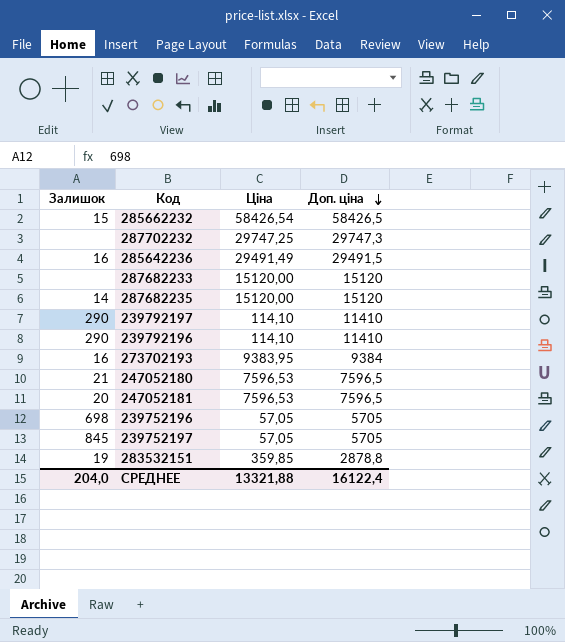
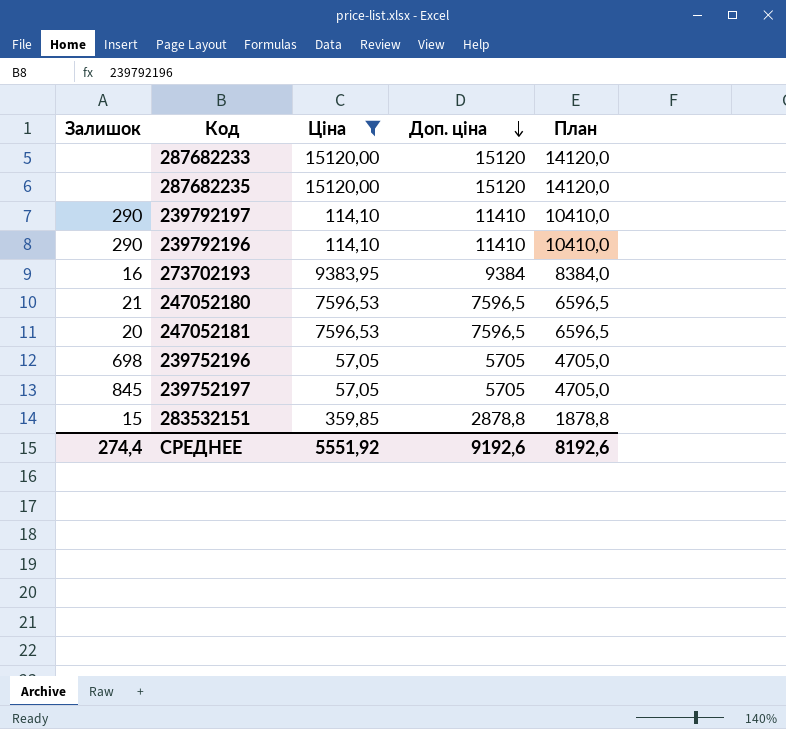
filter: none -> Ціна <= 15120,00
column План | formula: none -> [Доп. ціна] - 1000
287682235 | Залишок: 14 -> none
283532151 | Залишок: 19 -> 15
СРЕДНЕЕ | Залишок: 204,0 -> 274,4
СРЕДНЕЕ | Ціна: 13321,88 -> 5551,92
СРЕДНЕЕ | Доп. ціна: 16122,4 -> 9192,6

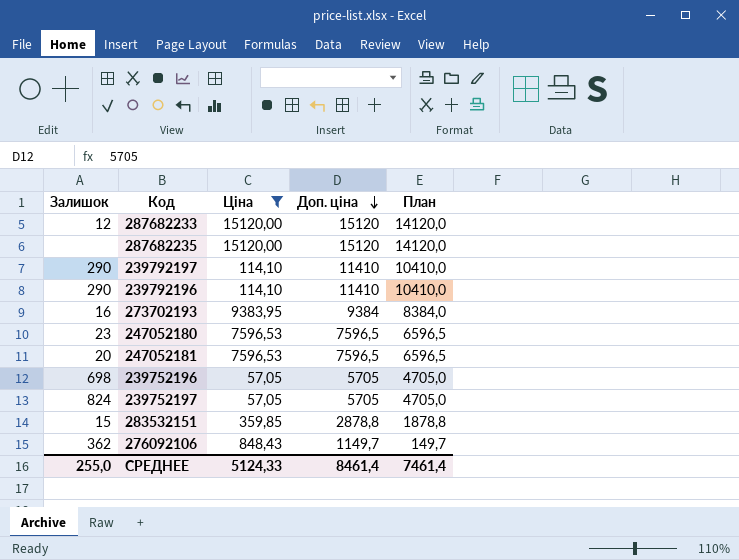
287682233 | Залишок: none -> 12
247052180 | Залишок: 21 -> 23
239752197 | Залишок: 845 -> 824
row 276092106: none -> 362 | 848,43 | 1149,7 | 149,7
СРЕДНЕЕ | Залишок: 274,4 -> 255,0
СРЕДНЕЕ | Ціна: 5551,92 -> 5124,33
СРЕДНЕЕ | Доп. ціна: 9192,6 -> 8461,4
СРЕДНЕЕ | План: 8192,6 -> 7461,4

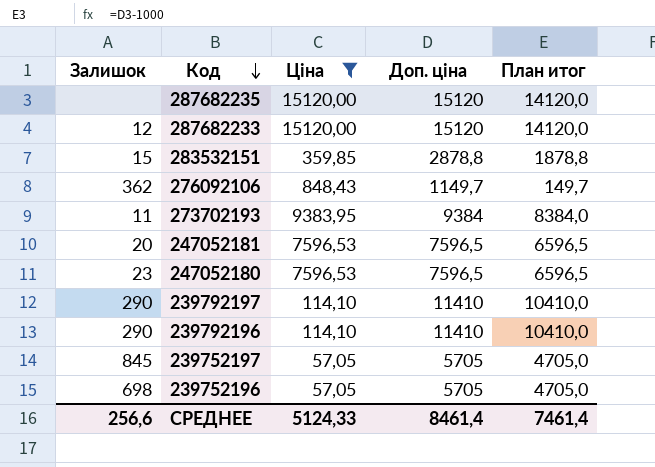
row order: Доп. ціна descending -> Код descending
column name: План -> План итог
273702193 | Залишок: 16 -> 11
239752197 | Залишок: 824 -> 845
СРЕДНЕЕ | Залишок: 255,0 -> 256,6

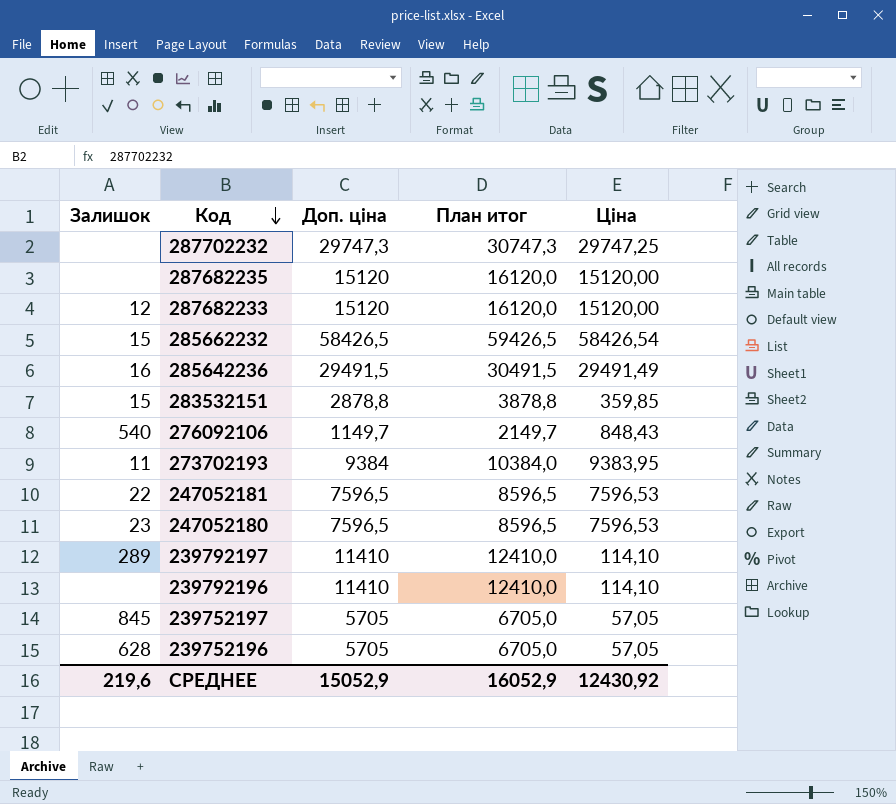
filter: Ціна <= 15120,00 -> none
column План итог | formula: [Доп. ціна] - 1000 -> [Доп. ціна] + 1000
column Ціна | position: 3 -> 5
276092106 | Залишок: 362 -> 540
247052181 | Залишок: 20 -> 22
239792197 | Залишок: 290 -> 289
239792196 | Залишок: 290 -> none
239752196 | Залишок: 698 -> 628
СРЕДНЕЕ | Залишок: 256,6 -> 219,6
СРЕДНЕЕ | Доп. ціна: 8461,4 -> 15052,9
СРЕДНЕЕ | План итог: 7461,4 -> 16052,9
СРЕДНЕЕ | Ціна: 5124,33 -> 12430,92

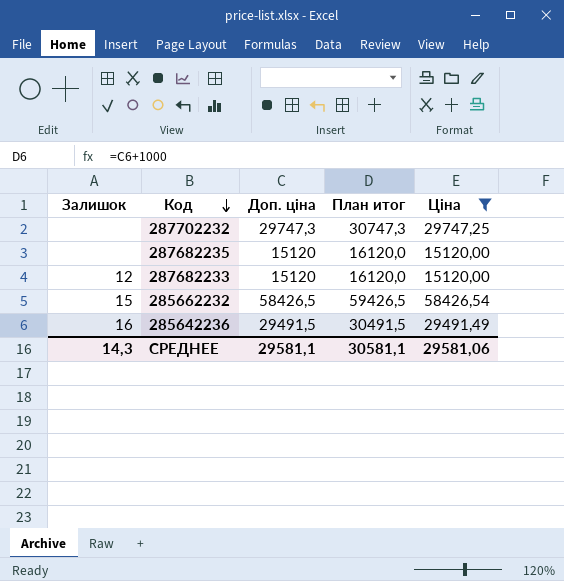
filter: none -> Ціна >= 15120,00
СРЕДНЕЕ | Залишок: 219,6 -> 14,3
СРЕДНЕЕ | Доп. ціна: 15052,9 -> 29581,1
СРЕДНЕЕ | План итог: 16052,9 -> 30581,1
СРЕДНЕЕ | Ціна: 12430,92 -> 29581,06

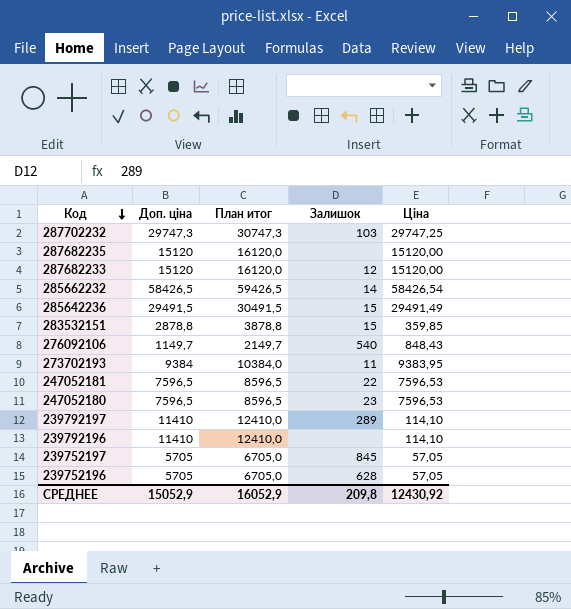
filter: Ціна >= 15120,00 -> none
column Залишок | position: 1 -> 4
287702232 | Залишок: none -> 103
285662232 | Залишок: 15 -> 14
285642236 | Залишок: 16 -> 15
СРЕДНЕЕ | Доп. ціна: 29581,1 -> 15052,9
СРЕДНЕЕ | План итог: 30581,1 -> 16052,9
СРЕДНЕЕ | Залишок: 14,3 -> 209,8
СРЕДНЕЕ | Ціна: 29581,06 -> 12430,92

